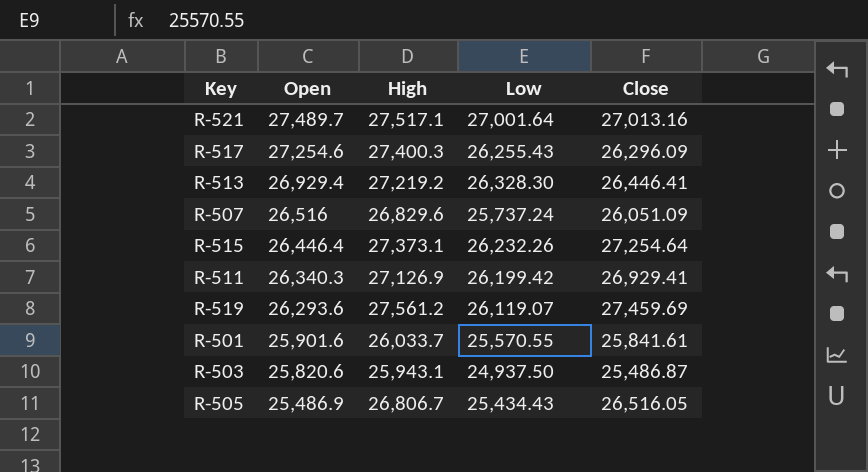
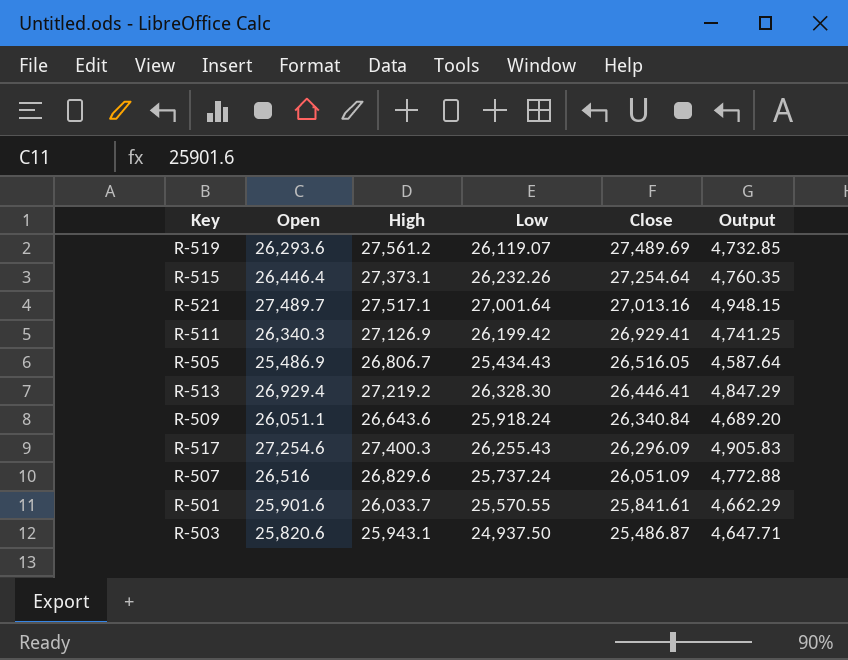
row order: Open descending -> Close descending
column Output | formula: none -> [Open] * 0.18
R-519 | Close: 27,459.69 -> 27,489.69
row R-509: none -> 26,051.1 | 26,643.6 | 25,918.24 | 26,340.84 | 4,689.20

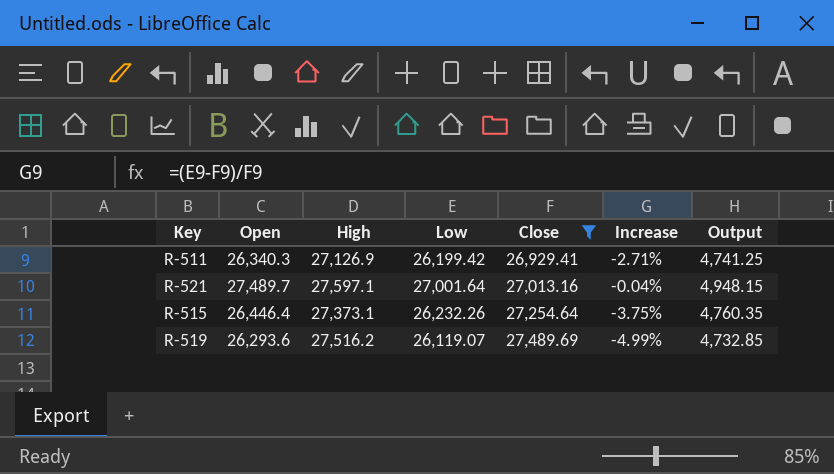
filter: none -> Close >= 26,929.41
row order: Close descending -> Close ascending
column Increase | formula: none -> ([Low] - [Close]) / [Close]
R-521 | High: 27,517.1 -> 27,597.1
R-519 | High: 27,561.2 -> 27,516.2

